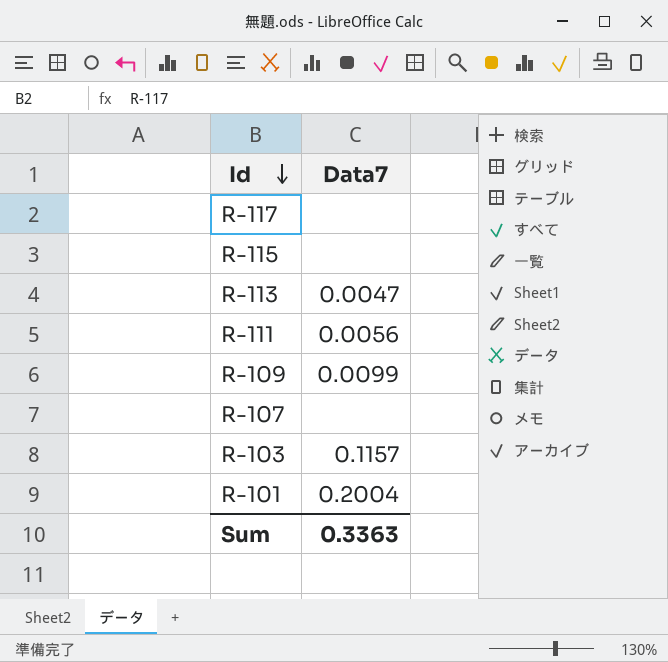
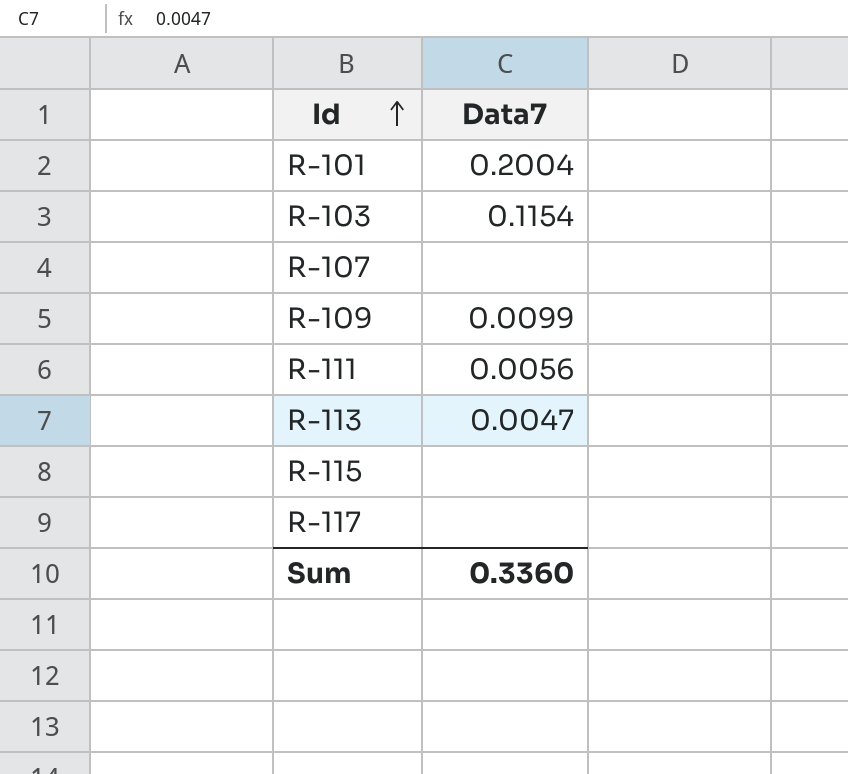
row order: Id descending -> Id ascending
R-103 | Data7: 0.1157 -> 0.1154
Sum | Data7: 0.3363 -> 0.3360

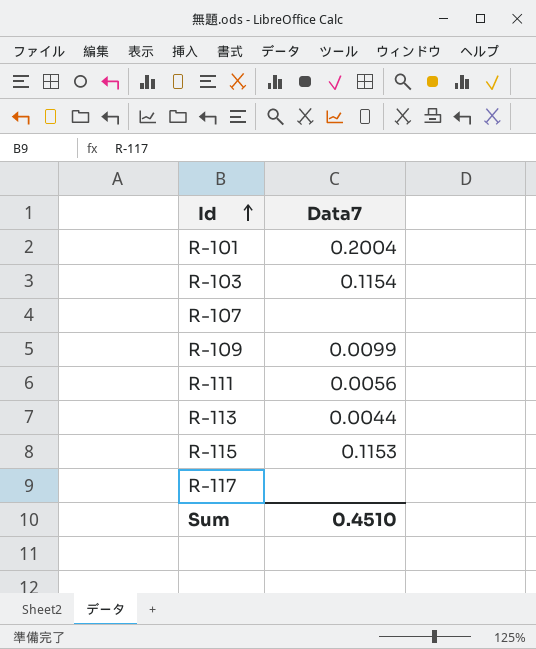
R-113 | Data7: 0.0047 -> 0.0044
R-115 | Data7: none -> 0.1153
Sum | Data7: 0.3360 -> 0.4510

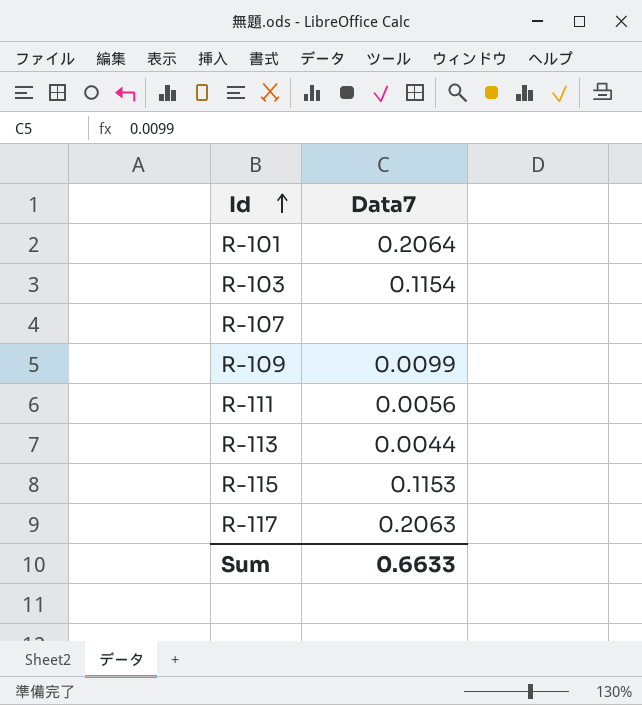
R-101 | Data7: 0.2004 -> 0.2064
R-117 | Data7: none -> 0.2063
Sum | Data7: 0.4510 -> 0.6633

